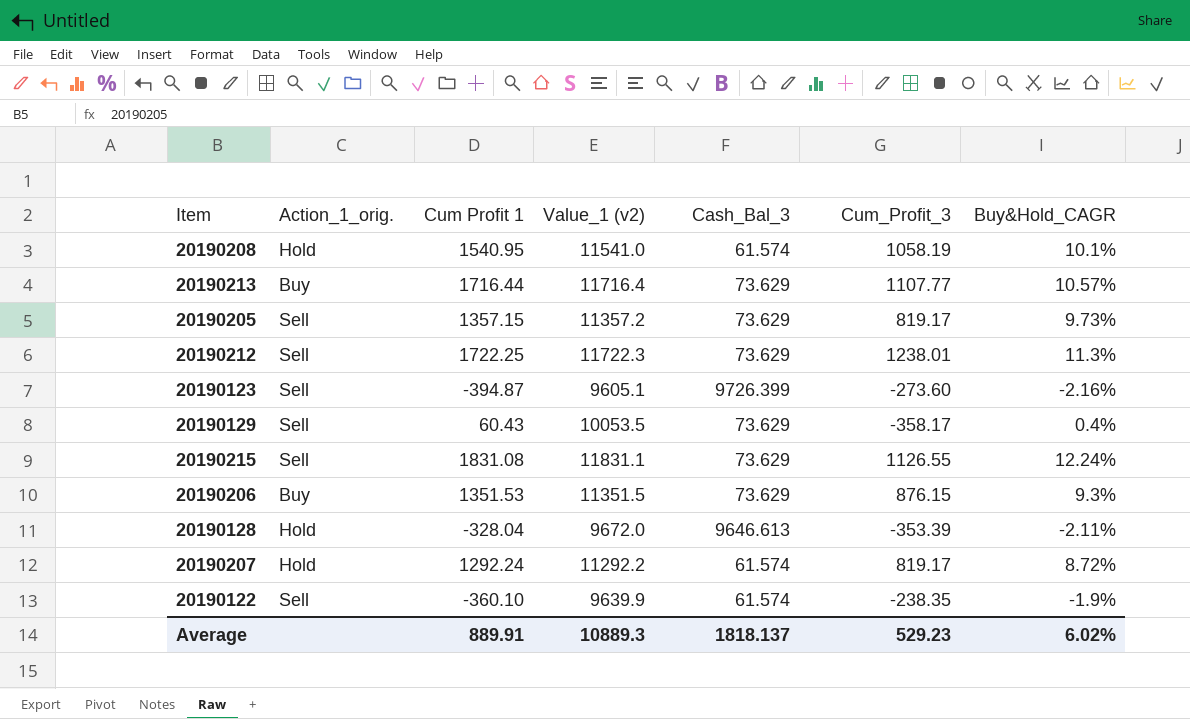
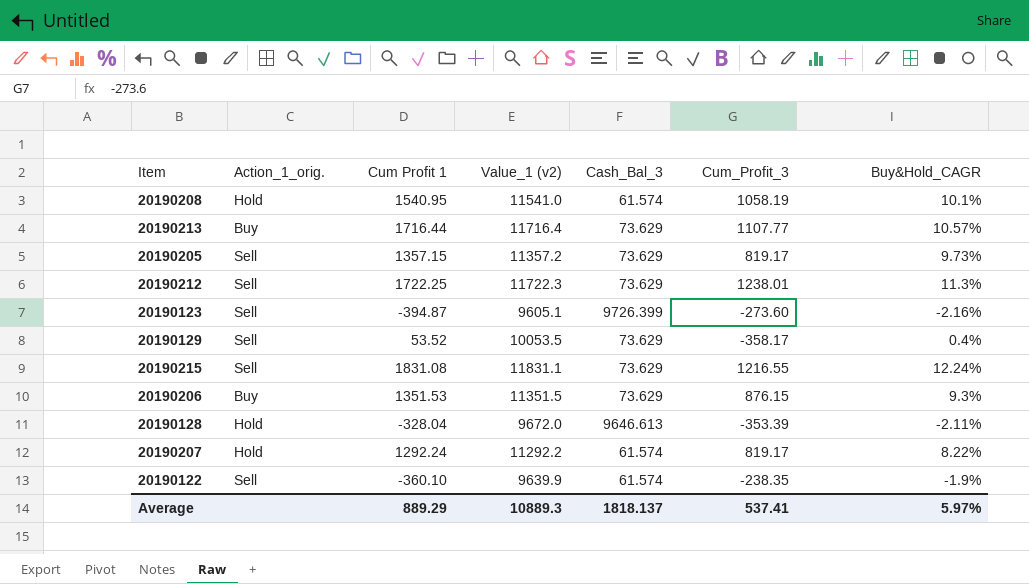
20190129 | Cum Profit 1: 60.43 -> 53.52
20190215 | Cum_Profit_3: 1126.55 -> 1216.55
20190207 | Buy&Hold_CAGR: 8.72% -> 8.22%
Average | Cum Profit 1: 889.91 -> 889.29
Average | Cum_Profit_3: 529.23 -> 537.41
Average | Buy&Hold_CAGR: 6.02% -> 5.97%

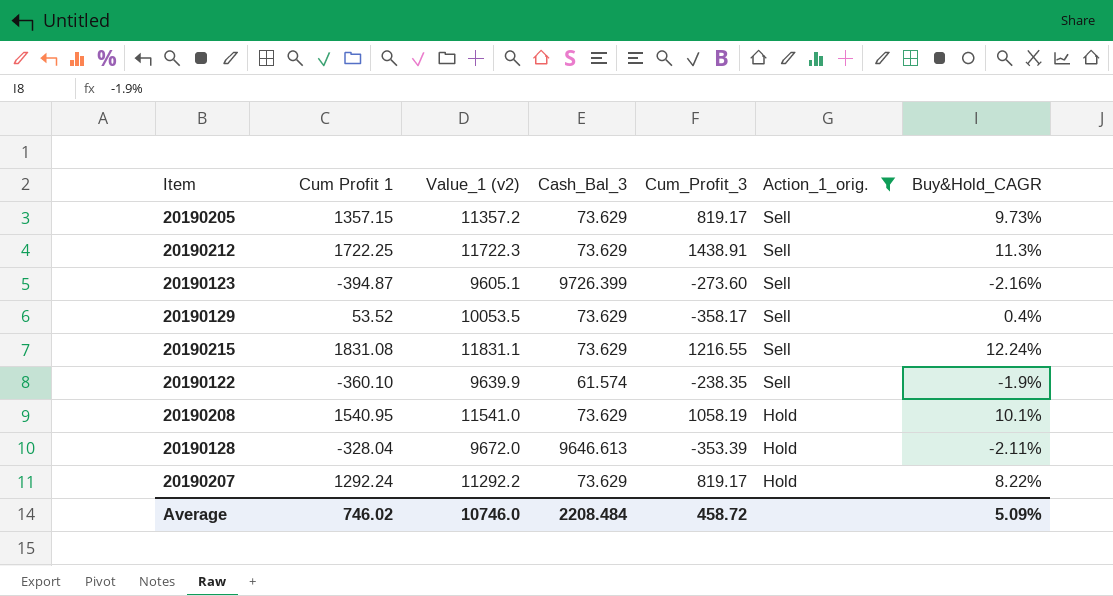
filter: none -> Action_1_orig. != Buy
row order: none -> Action_1_orig. descending
column Action_1_orig. | position: 2 -> 6
20190212 | Cum_Profit_3: 1238.01 -> 1438.91
20190208 | Cash_Bal_3: 61.574 -> 73.629
20190207 | Cash_Bal_3: 61.574 -> 73.629
Average | Cum Profit 1: 889.29 -> 746.02
Average | Value_1 (v2): 10889.3 -> 10746.0
Average | Cash_Bal_3: 1818.137 -> 2208.484
Average | Cum_Profit_3: 537.41 -> 458.72
Average | Buy&Hold_CAGR: 5.97% -> 5.09%

